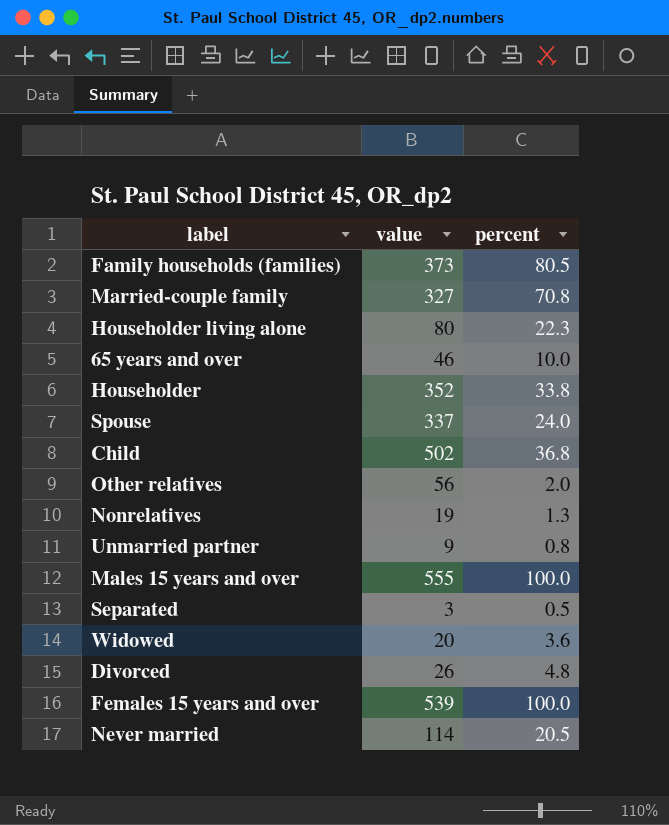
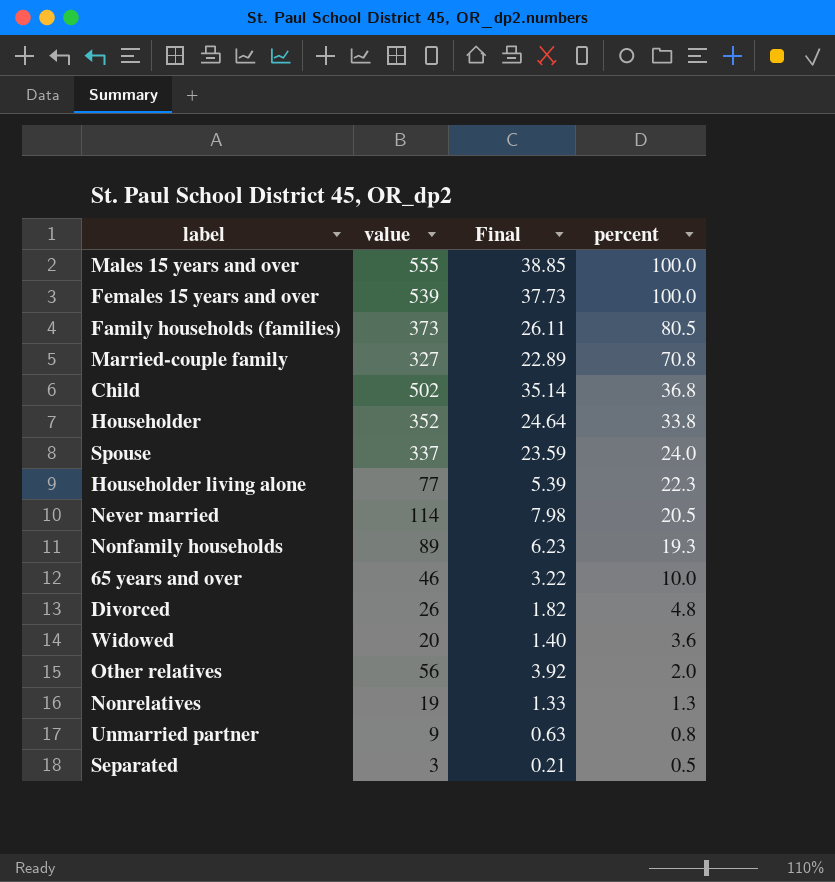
row order: none -> percent descending
column Final | formula: none -> [value] * 0.07
Householder living alone | value: 80 -> 77
row Nonfamily households: none -> 89 | 6.23 | 19.3

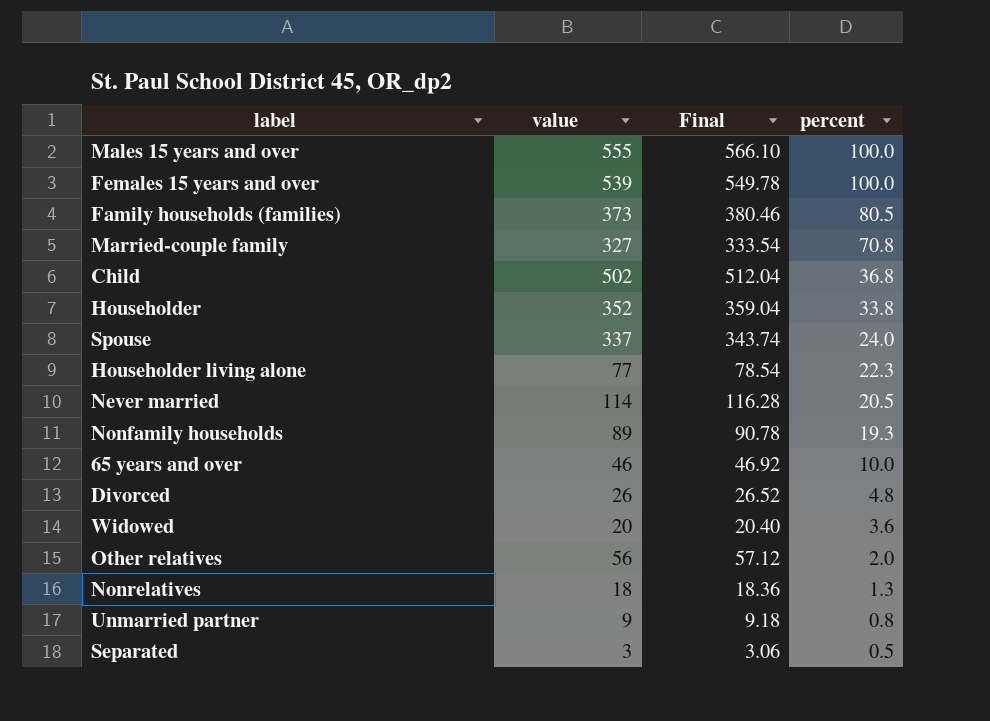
column Final | formula: [value] * 0.07 -> [value] * 1.02
Nonrelatives | value: 19 -> 18

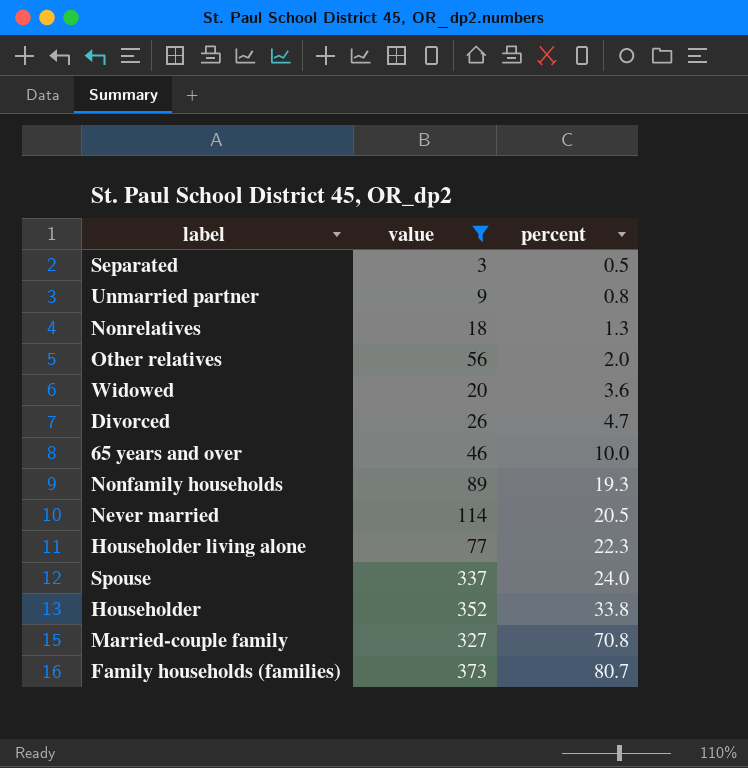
filter: none -> value <= 373
row order: percent descending -> percent ascending
column Final | formula: [value] * 1.02 -> none
Divorced | percent: 4.8 -> 4.7
Family households (families) | percent: 80.5 -> 80.7

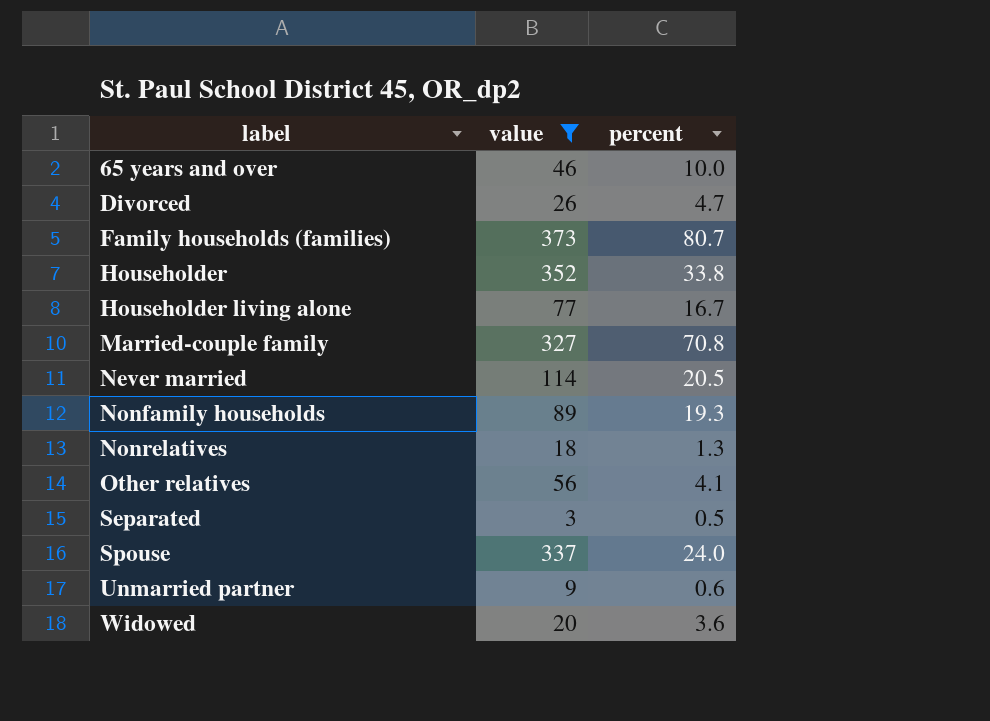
row order: percent ascending -> label ascending
Householder living alone | percent: 22.3 -> 16.7
Other relatives | percent: 2.0 -> 4.1
Unmarried partner | percent: 0.8 -> 0.6

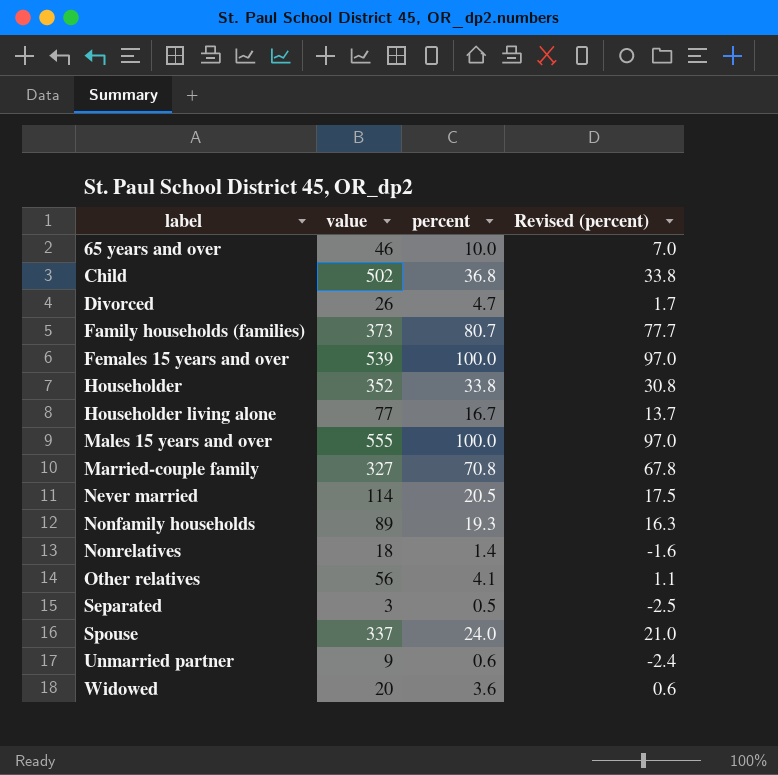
filter: value <= 373 -> none
column Revised (percent) | formula: none -> [percent] - 3
Nonrelatives | percent: 1.3 -> 1.4

